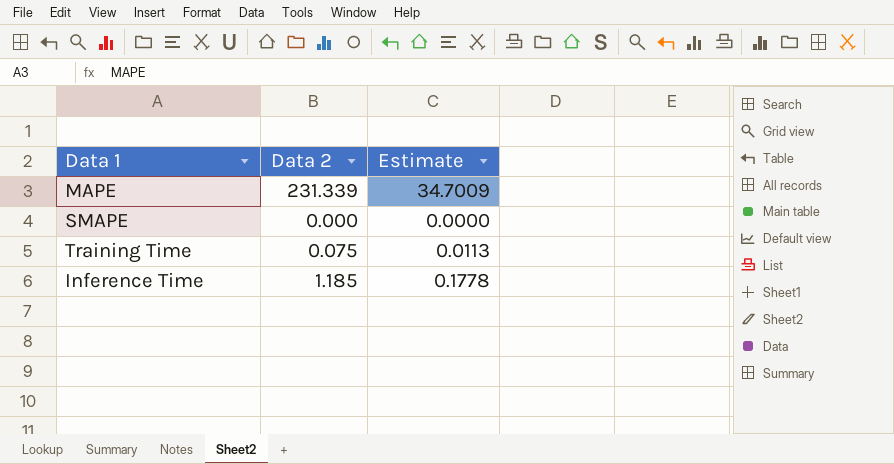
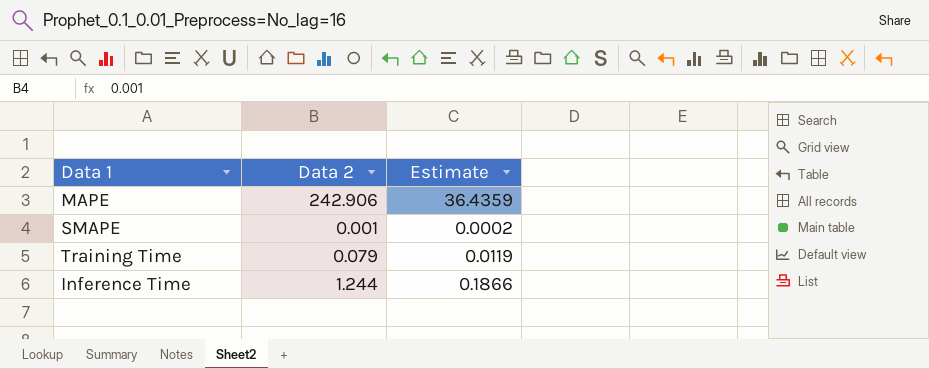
MAPE | Data 2: 231.339 -> 242.906
MAPE | Estimate: 34.7009 -> 36.4359
SMAPE | Data 2: 0.000 -> 0.001
SMAPE | Estimate: 0.0000 -> 0.0002
Training Time | Data 2: 0.075 -> 0.079
Training Time | Estimate: 0.0113 -> 0.0119
Inference Time | Data 2: 1.185 -> 1.244
Inference Time | Estimate: 0.1778 -> 0.1866

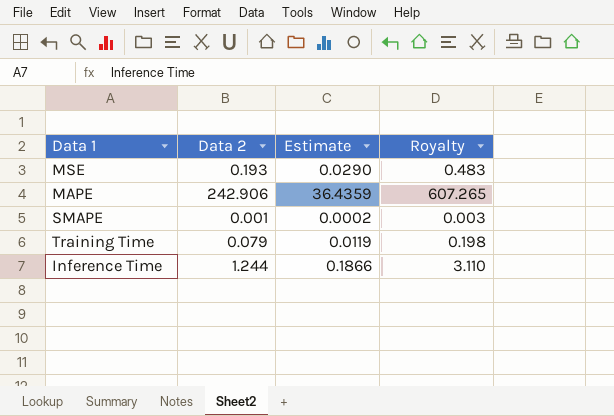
column Royalty | formula: none -> [Data 2] * 2.5
row MSE: none -> 0.193 | 0.0290 | 0.483

